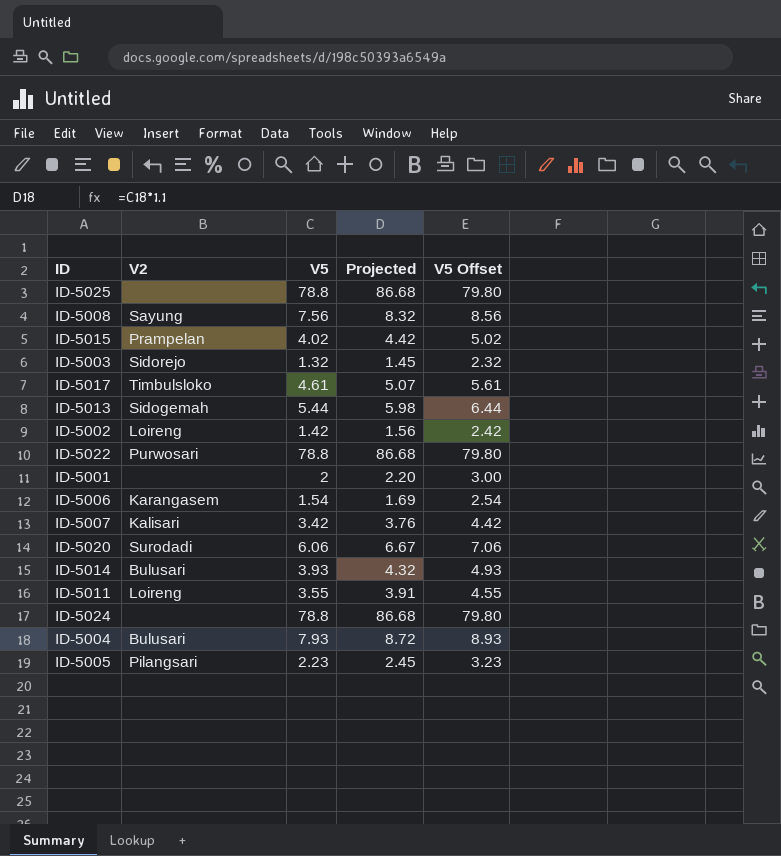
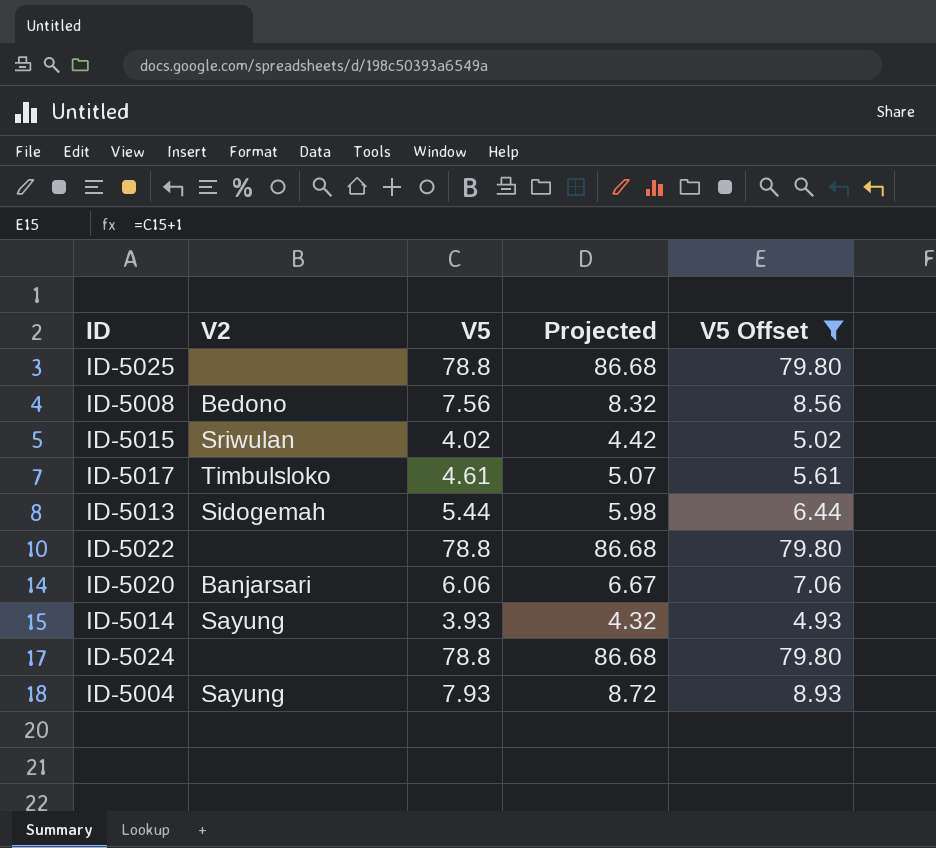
filter: none -> V5 Offset >= 4.93
ID-5008 | V2: Sayung -> Bedono
ID-5015 | V2: Prampelan -> Sriwulan
ID-5022 | V2: Purwosari -> none
ID-5020 | V2: Surodadi -> Banjarsari
ID-5014 | V2: Bulusari -> Sayung
ID-5004 | V2: Bulusari -> Sayung

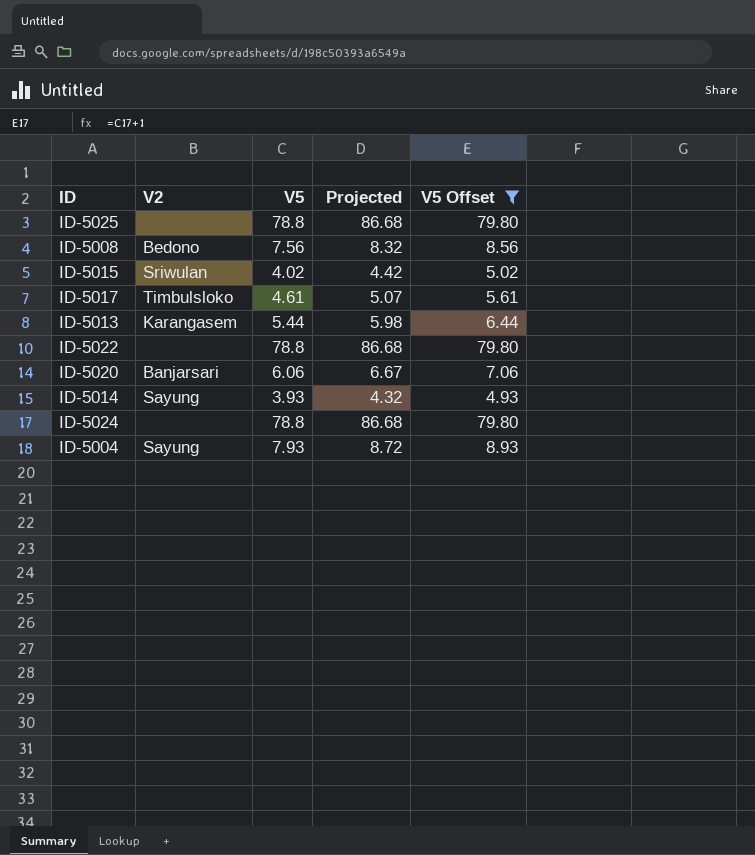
ID-5013 | V2: Sidogemah -> Karangasem

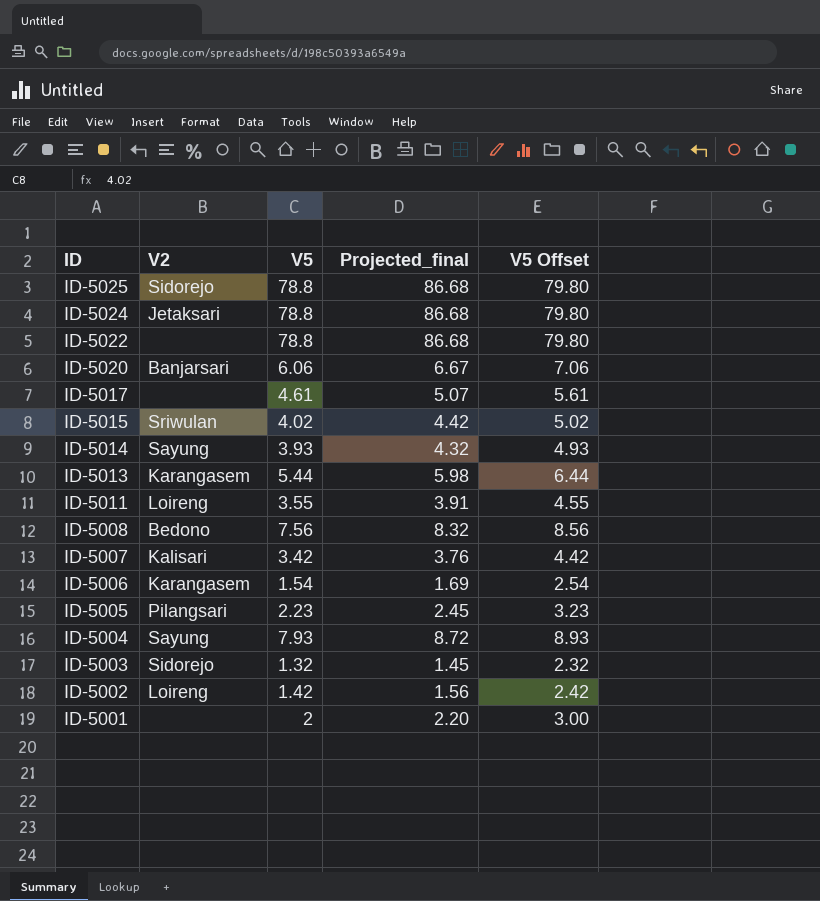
filter: V5 Offset >= 4.93 -> none
row order: none -> ID descending
column name: Projected -> Projected_final
ID-5025 | V2: none -> Sidorejo
ID-5024 | V2: none -> Jetaksari
ID-5017 | V2: Timbulsloko -> none

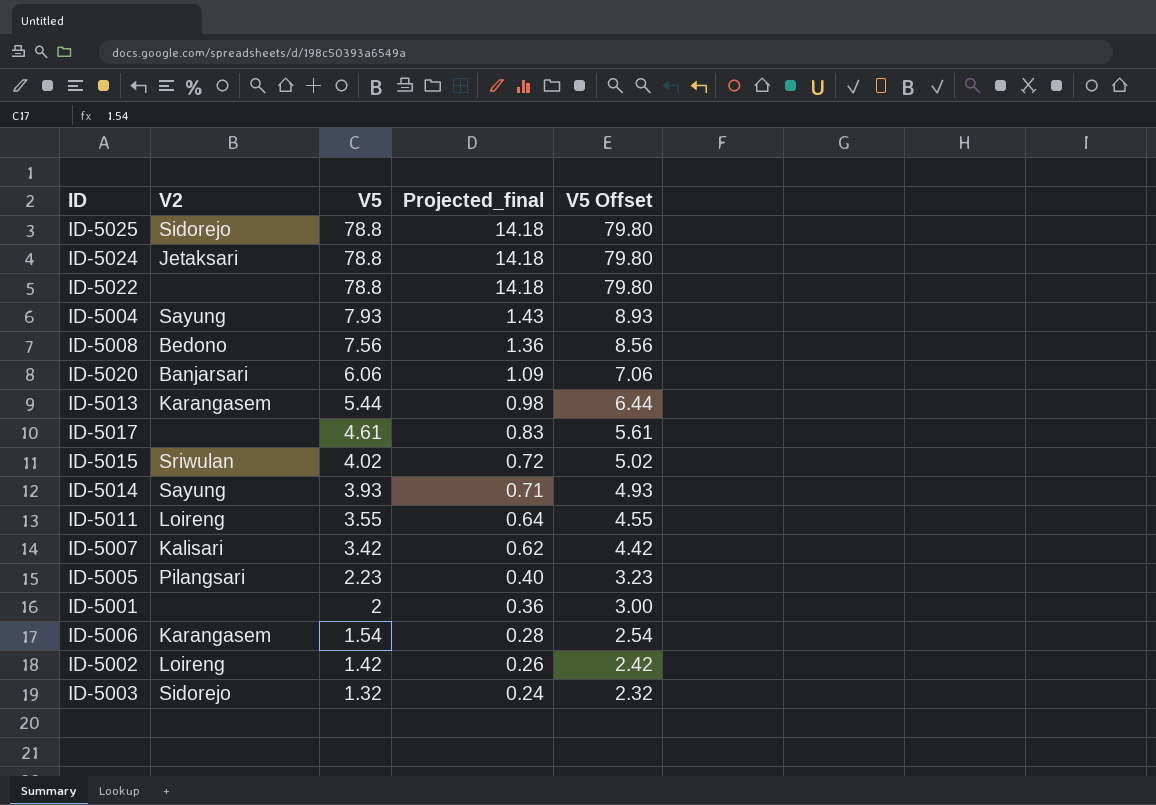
row order: ID descending -> V5 descending
column Projected_final | formula: [V5] * 1.1 -> [V5] * 0.18

